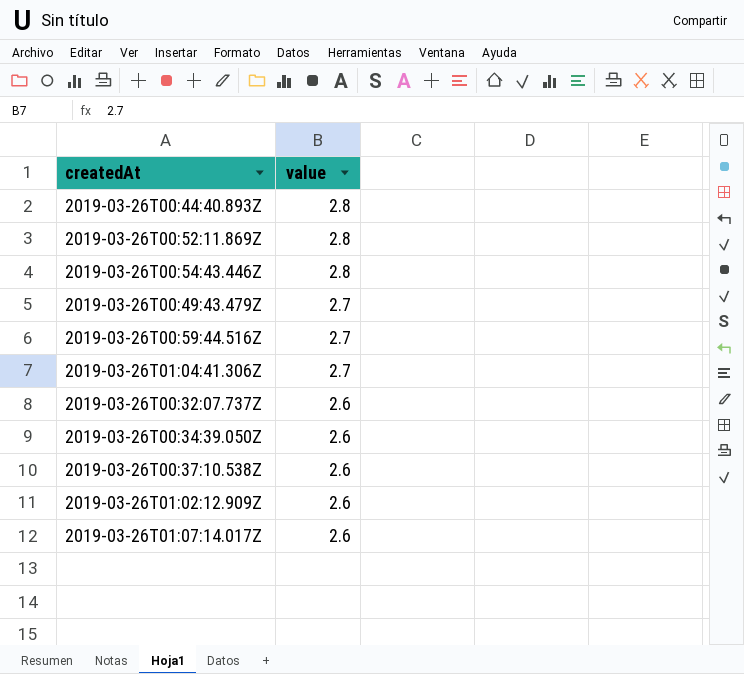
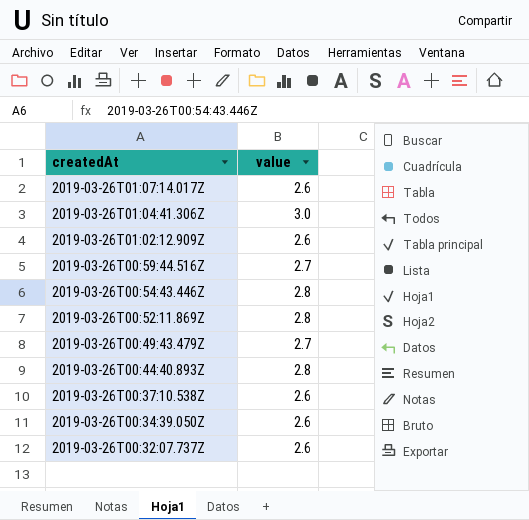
row order: value descending -> createdAt descending
2019-03-26T01:04:41.306Z | value: 2.7 -> 3.0

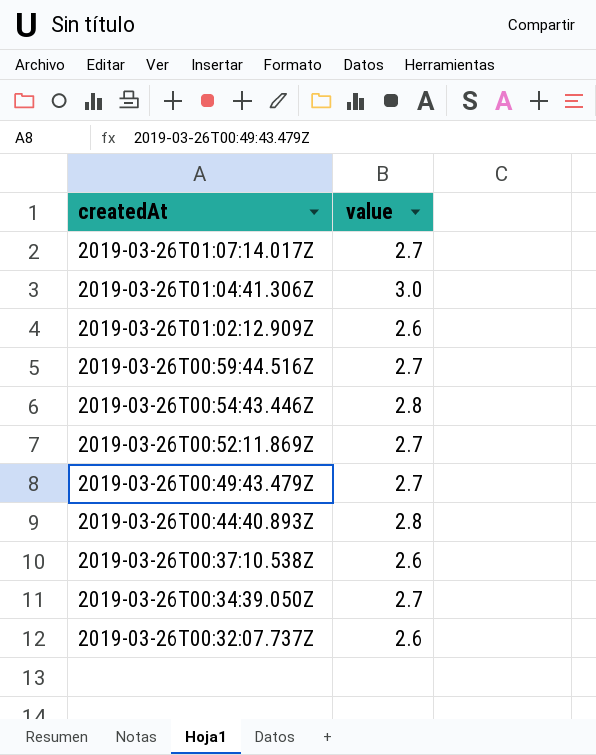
2019-03-26T01:07:14.017Z | value: 2.6 -> 2.7
2019-03-26T00:52:11.869Z | value: 2.8 -> 2.7
2019-03-26T00:34:39.050Z | value: 2.6 -> 2.7

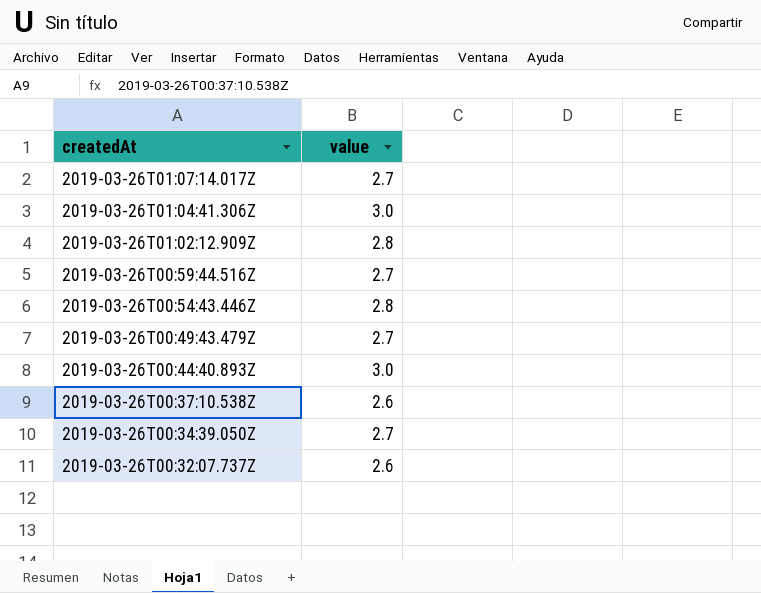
row 2019-03-26T00:52:11.869Z: 2.7 -> none
2019-03-26T01:02:12.909Z | value: 2.6 -> 2.8
2019-03-26T00:44:40.893Z | value: 2.8 -> 3.0

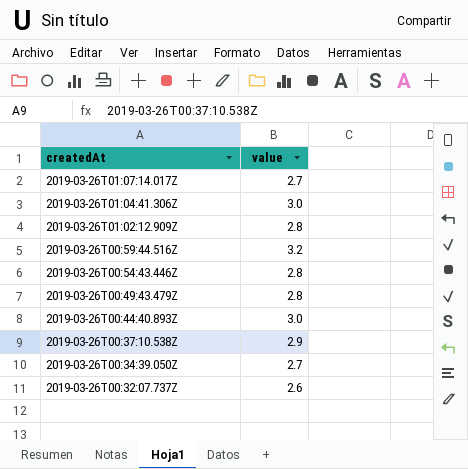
2019-03-26T00:59:44.516Z | value: 2.7 -> 3.2
2019-03-26T00:49:43.479Z | value: 2.7 -> 2.8
2019-03-26T00:37:10.538Z | value: 2.6 -> 2.9

